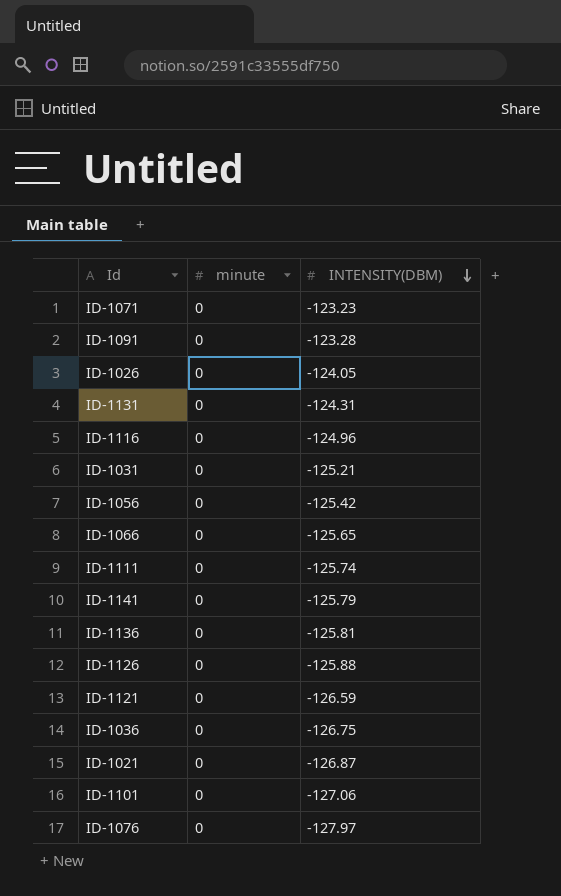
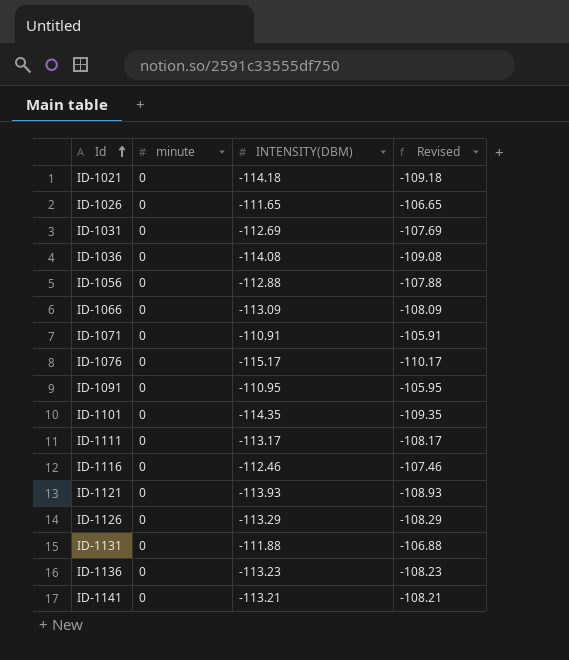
row order: INTENSITY(DBM) descending -> Id ascending
column Revised | formula: none -> [INTENSITY(DBM)] + 5
ID-1021 | INTENSITY(DBM): -126.87 -> -114.18
ID-1026 | INTENSITY(DBM): -124.05 -> -111.65
ID-1031 | INTENSITY(DBM): -125.21 -> -112.69
ID-1036 | INTENSITY(DBM): -126.75 -> -114.08
ID-1056 | INTENSITY(DBM): -125.42 -> -112.88
ID-1066 | INTENSITY(DBM): -125.65 -> -113.09
ID-1071 | INTENSITY(DBM): -123.23 -> -110.91
ID-1076 | INTENSITY(DBM): -127.97 -> -115.17
ID-1091 | INTENSITY(DBM): -123.28 -> -110.95
ID-1101 | INTENSITY(DBM): -127.06 -> -114.35
ID-1111 | INTENSITY(DBM): -125.74 -> -113.17
ID-1116 | INTENSITY(DBM): -124.96 -> -112.46
ID-1121 | INTENSITY(DBM): -126.59 -> -113.93
ID-1126 | INTENSITY(DBM): -125.88 -> -113.29
ID-1131 | INTENSITY(DBM): -124.31 -> -111.88
ID-1136 | INTENSITY(DBM): -125.81 -> -113.23
ID-1141 | INTENSITY(DBM): -125.79 -> -113.21

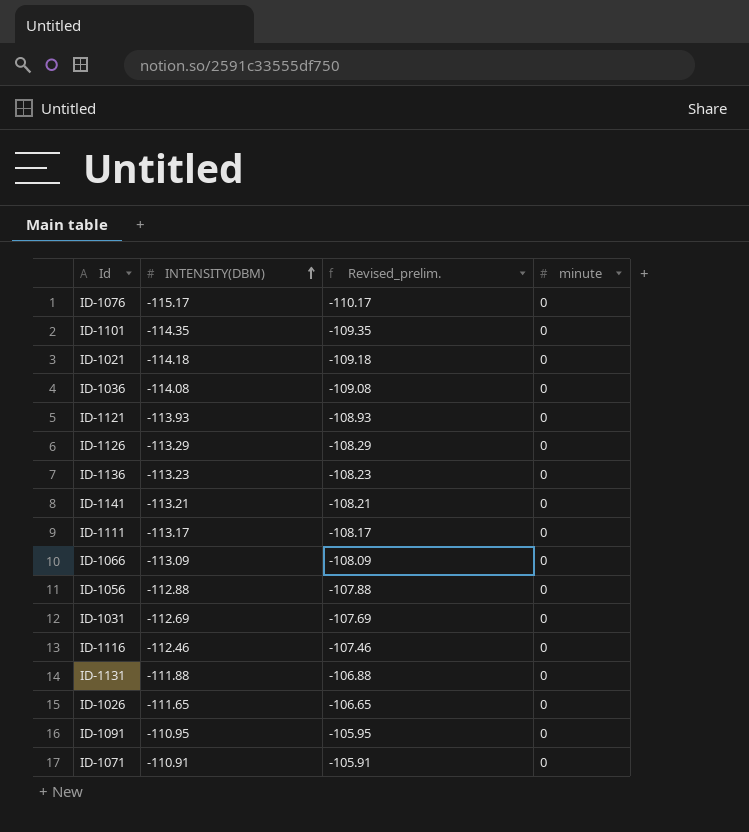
row order: Id ascending -> INTENSITY(DBM) ascending
column name: Revised -> Revised_prelim.
column minute | position: 2 -> 4

